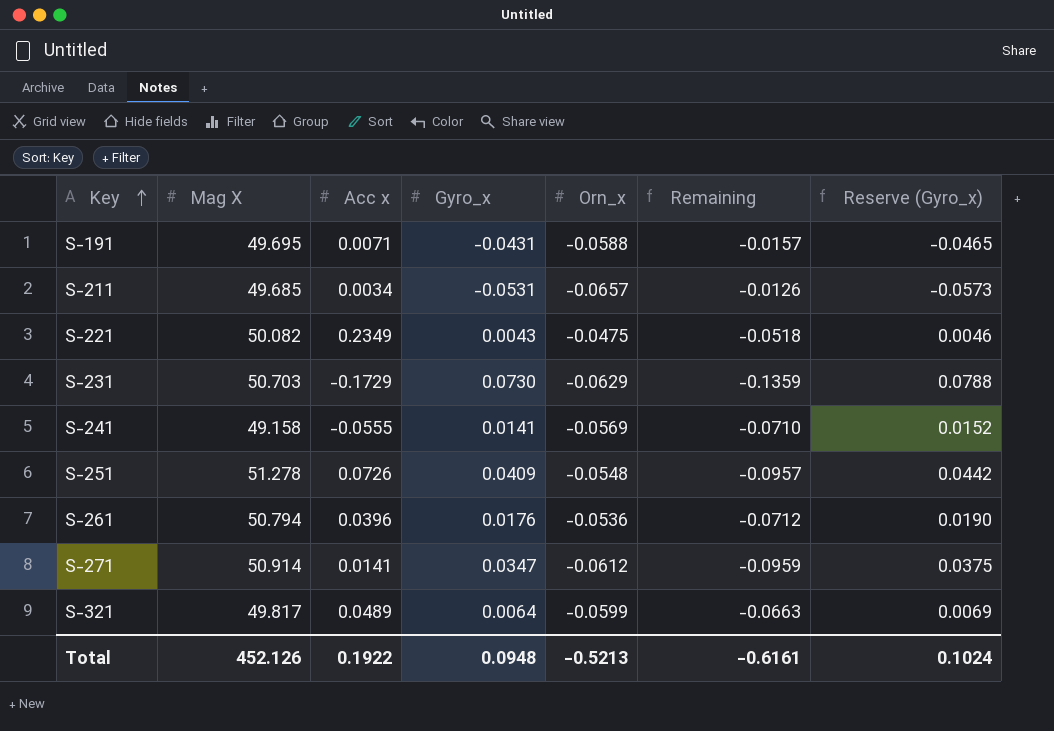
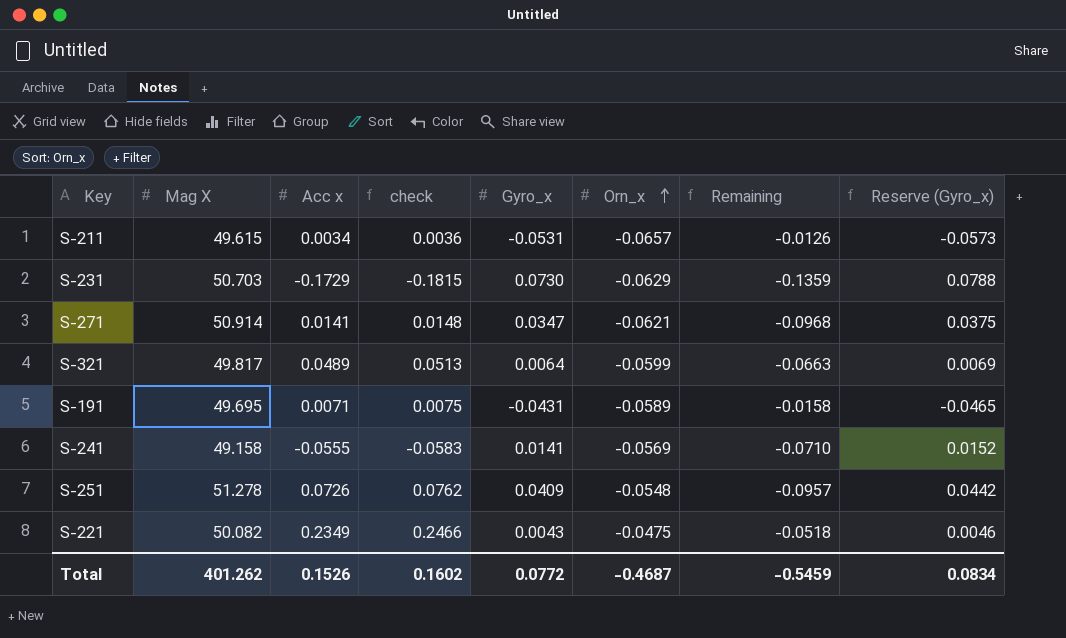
row order: Key ascending -> Orn_x ascending
column check | formula: none -> [Acc x] * 1.05
row S-261: 50.794 | 0.0396 | 0.0176 | -0.0536 | -0.0712 | 0.0190 -> none
S-211 | Mag X: 49.685 -> 49.615
S-271 | Orn_x: -0.0612 -> -0.0621
S-271 | Remaining: -0.0959 -> -0.0968
S-191 | Orn_x: -0.0588 -> -0.0589
S-191 | Remaining: -0.0157 -> -0.0158
Total | Mag X: 452.126 -> 401.262
Total | Acc x: 0.1922 -> 0.1526
Total | Gyro_x: 0.0948 -> 0.0772
Total | Orn_x: -0.5213 -> -0.4687
Total | Remaining: -0.6161 -> -0.5459
Total | Reserve (Gyro_x): 0.1024 -> 0.0834

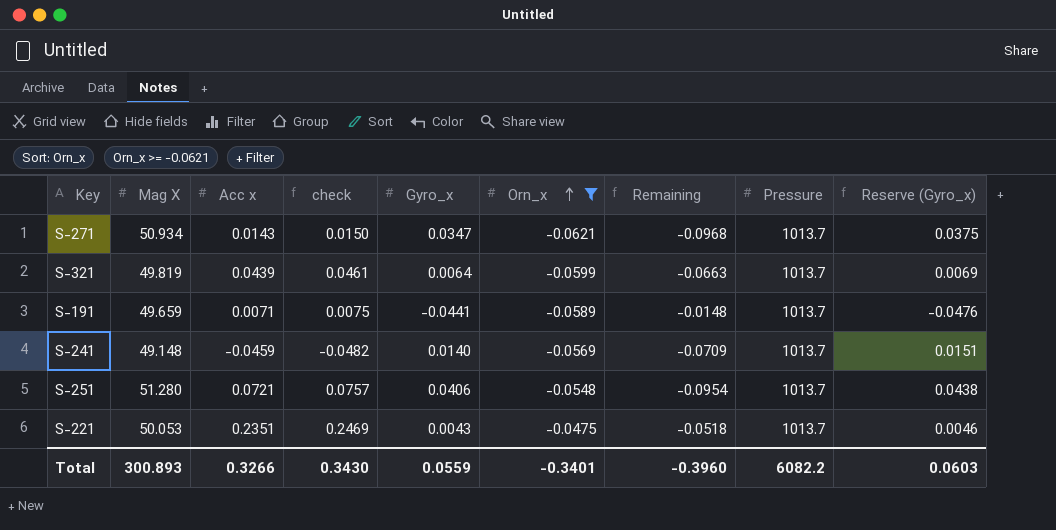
filter: none -> Orn_x >= -0.0621
column Pressure | position: none -> 8
S-271 | Mag X: 50.914 -> 50.934
S-271 | Acc x: 0.0141 -> 0.0143
S-271 | check: 0.0148 -> 0.0150
S-321 | Mag X: 49.817 -> 49.819
S-321 | Acc x: 0.0489 -> 0.0439
S-321 | check: 0.0513 -> 0.0461
S-191 | Mag X: 49.695 -> 49.659
S-191 | Gyro_x: -0.0431 -> -0.0441
S-191 | Remaining: -0.0158 -> -0.0148
S-191 | Reserve (Gyro_x): -0.0465 -> -0.0476
S-241 | Mag X: 49.158 -> 49.148
S-241 | Acc x: -0.0555 -> -0.0459
S-241 | check: -0.0583 -> -0.0482
S-241 | Gyro_x: 0.0141 -> 0.0140
S-241 | Remaining: -0.0710 -> -0.0709
S-241 | Reserve (Gyro_x): 0.0152 -> 0.0151
S-251 | Mag X: 51.278 -> 51.280
S-251 | Acc x: 0.0726 -> 0.0721
S-251 | check: 0.0762 -> 0.0757
S-251 | Gyro_x: 0.0409 -> 0.0406
S-251 | Remaining: -0.0957 -> -0.0954
S-251 | Reserve (Gyro_x): 0.0442 -> 0.0438
S-221 | Mag X: 50.082 -> 50.053
S-221 | Acc x: 0.2349 -> 0.2351
S-221 | check: 0.2466 -> 0.2469
Total | Mag X: 401.262 -> 300.893
Total | Acc x: 0.1526 -> 0.3266
Total | check: 0.1602 -> 0.3430
Total | Gyro_x: 0.0772 -> 0.0559
Total | Orn_x: -0.4687 -> -0.3401
Total | Remaining: -0.5459 -> -0.3960
Total | Reserve (Gyro_x): 0.0834 -> 0.0603

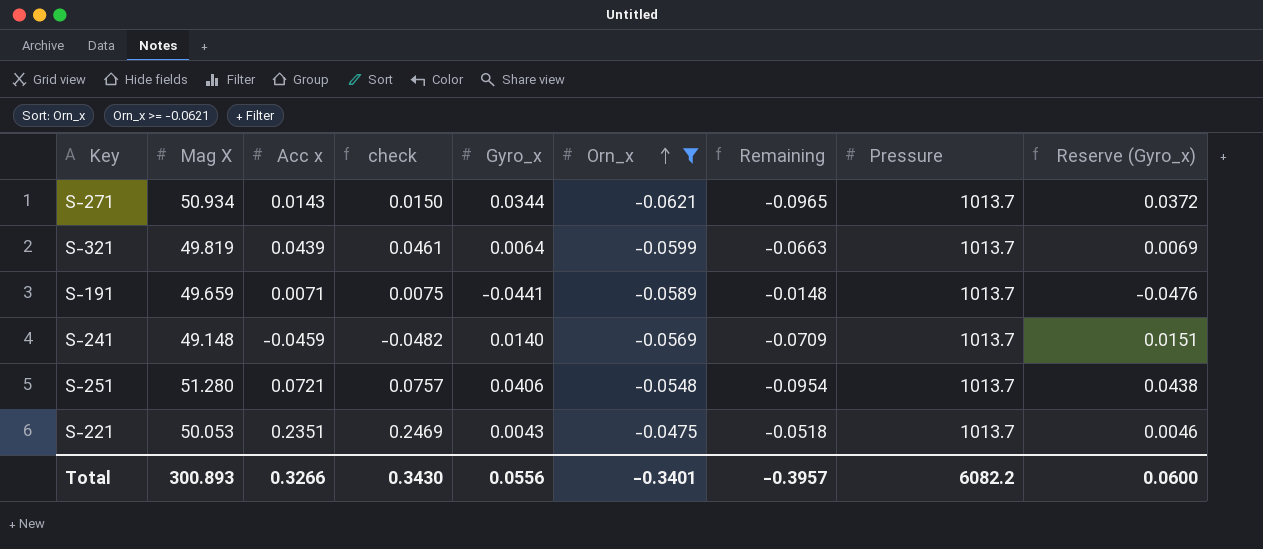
S-271 | Gyro_x: 0.0347 -> 0.0344
S-271 | Remaining: -0.0968 -> -0.0965
S-271 | Reserve (Gyro_x): 0.0375 -> 0.0372
Total | Gyro_x: 0.0559 -> 0.0556
Total | Remaining: -0.3960 -> -0.3957
Total | Reserve (Gyro_x): 0.0603 -> 0.0600

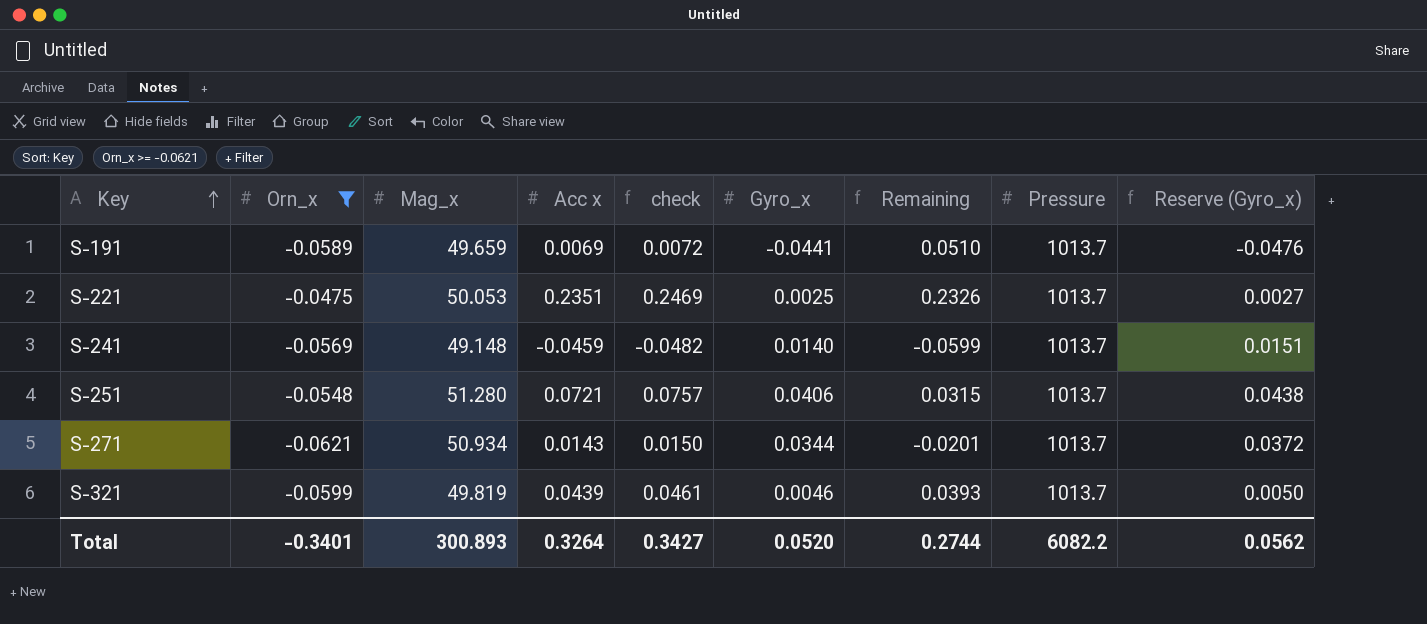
row order: Orn_x ascending -> Key ascending
column Orn_x | position: 6 -> 2
column name: Mag X -> Mag_x
column Remaining | formula: [Orn_x] - [Gyro_x] -> [Acc x] - [Gyro_x]
S-191 | Acc x: 0.0071 -> 0.0069
S-191 | check: 0.0075 -> 0.0072
S-221 | Gyro_x: 0.0043 -> 0.0025
S-221 | Reserve (Gyro_x): 0.0046 -> 0.0027
S-321 | Gyro_x: 0.0064 -> 0.0046
S-321 | Reserve (Gyro_x): 0.0069 -> 0.0050
Total | Acc x: 0.3266 -> 0.3264
Total | check: 0.3430 -> 0.3427
Total | Gyro_x: 0.0556 -> 0.0520
Total | Remaining: -0.3957 -> 0.2744
Total | Reserve (Gyro_x): 0.0600 -> 0.0562

